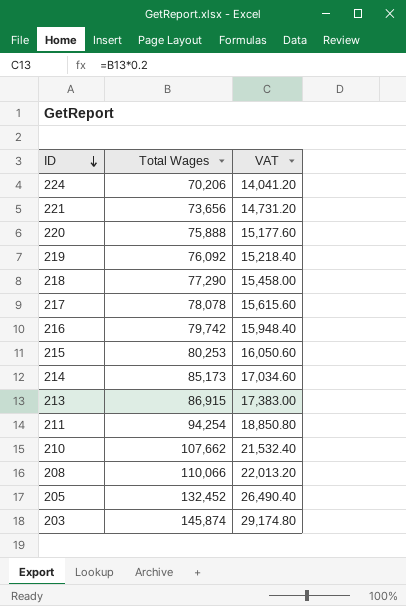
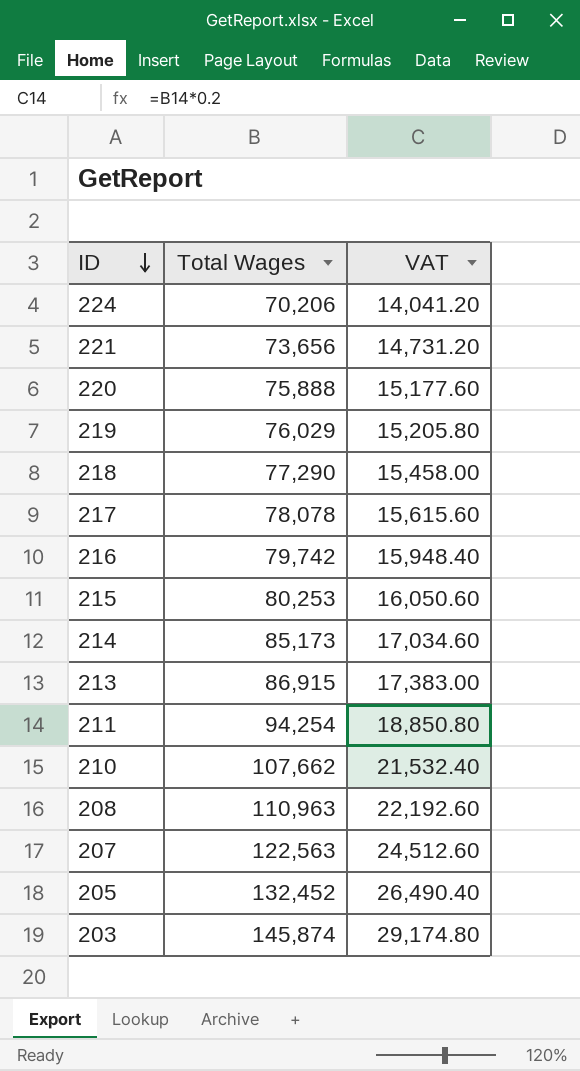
219 | Total Wages: 76,092 -> 76,029
219 | VAT: 15,218.40 -> 15,205.80
208 | Total Wages: 110,066 -> 110,963
208 | VAT: 22,013.20 -> 22,192.60
row 207: none -> 122,563 | 24,512.60

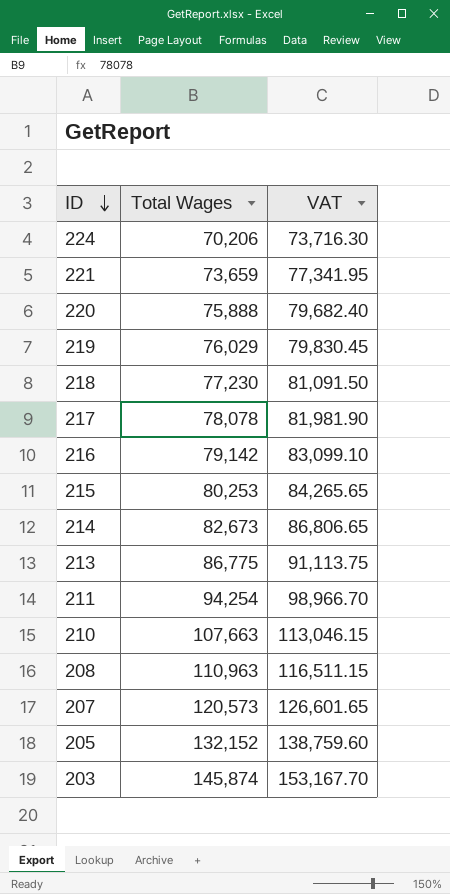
column VAT | formula: [Total Wages] * 0.2 -> [Total Wages] * 1.05
221 | Total Wages: 73,656 -> 73,659
218 | Total Wages: 77,290 -> 77,230
216 | Total Wages: 79,742 -> 79,142
214 | Total Wages: 85,173 -> 82,673
213 | Total Wages: 86,915 -> 86,775
210 | Total Wages: 107,662 -> 107,663
207 | Total Wages: 122,563 -> 120,573
205 | Total Wages: 132,452 -> 132,152

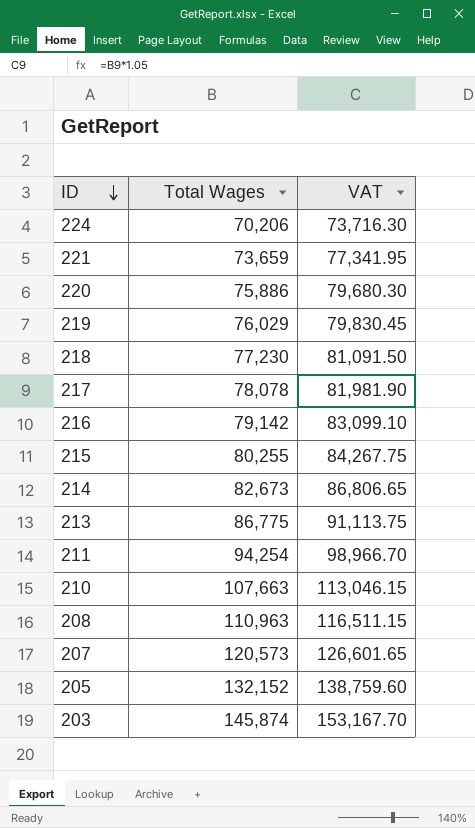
220 | Total Wages: 75,888 -> 75,886
220 | VAT: 79,682.40 -> 79,680.30
215 | Total Wages: 80,253 -> 80,255
215 | VAT: 84,265.65 -> 84,267.75

